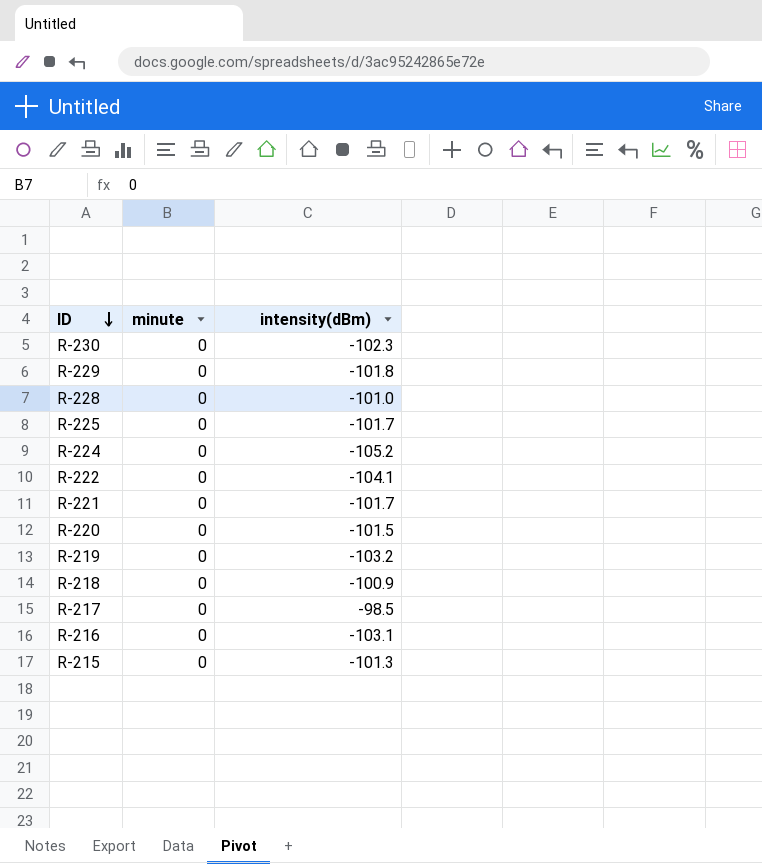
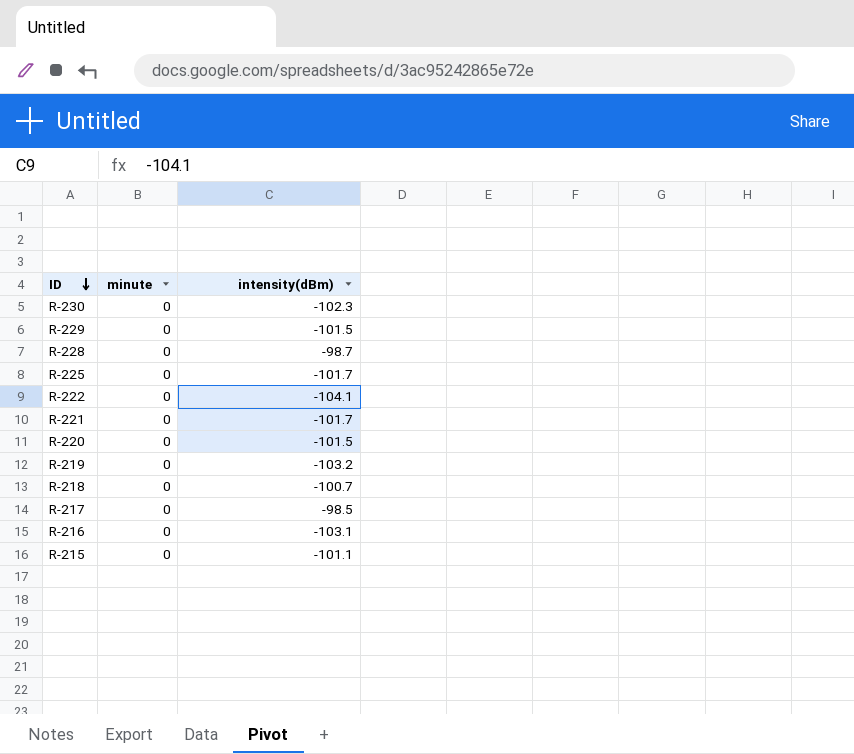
row R-224: 0 | -105.2 -> none
R-229 | intensity(dBm): -101.8 -> -101.5
R-228 | intensity(dBm): -101.0 -> -98.7
R-218 | intensity(dBm): -100.9 -> -100.7
R-215 | intensity(dBm): -101.3 -> -101.1

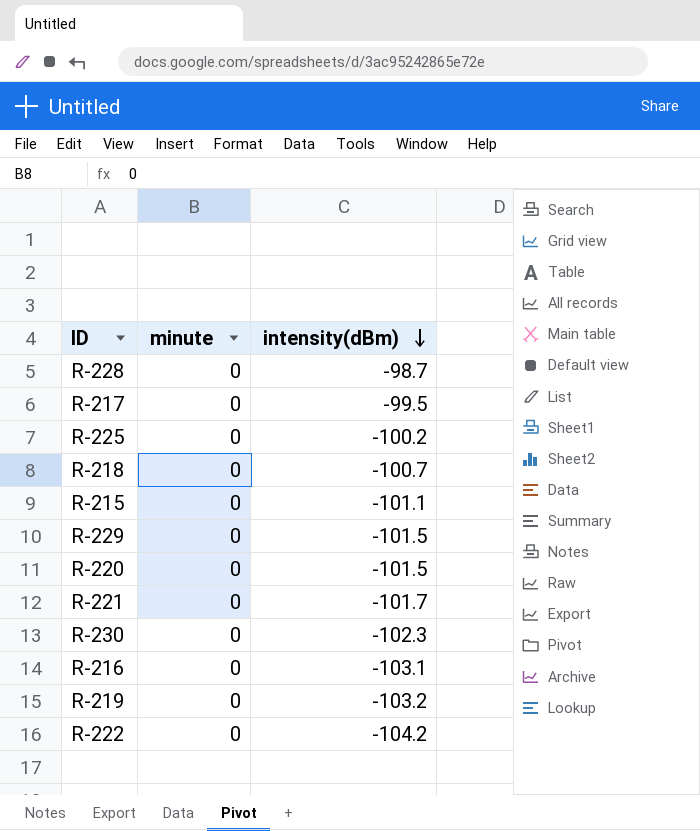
row order: ID descending -> intensity(dBm) descending
R-217 | intensity(dBm): -98.5 -> -99.5
R-225 | intensity(dBm): -101.7 -> -100.2
R-222 | intensity(dBm): -104.1 -> -104.2

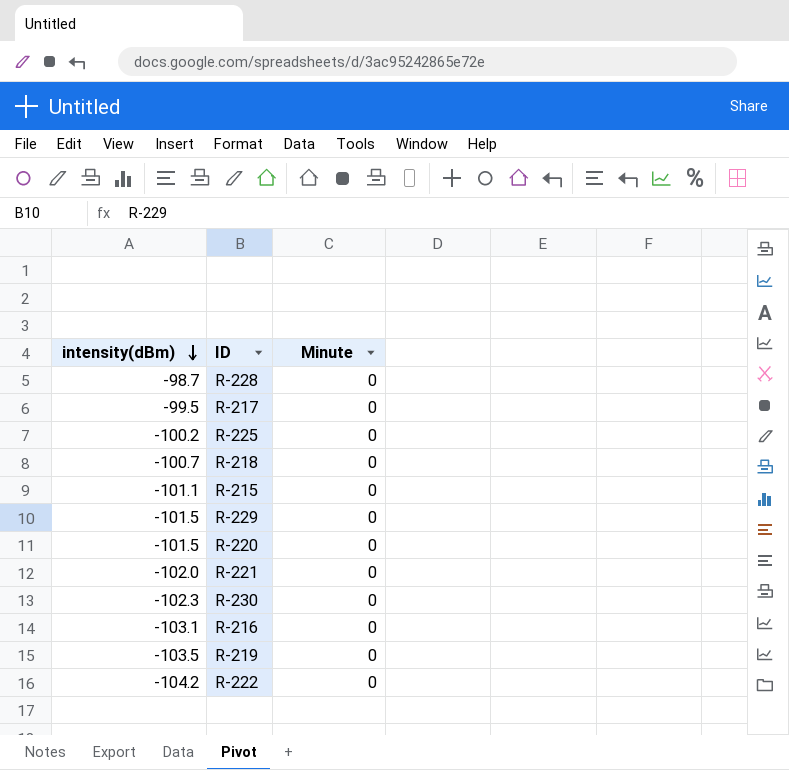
column intensity(dBm) | position: 3 -> 1
column name: minute -> Minute
R-221 | intensity(dBm): -101.7 -> -102.0
R-219 | intensity(dBm): -103.2 -> -103.5

